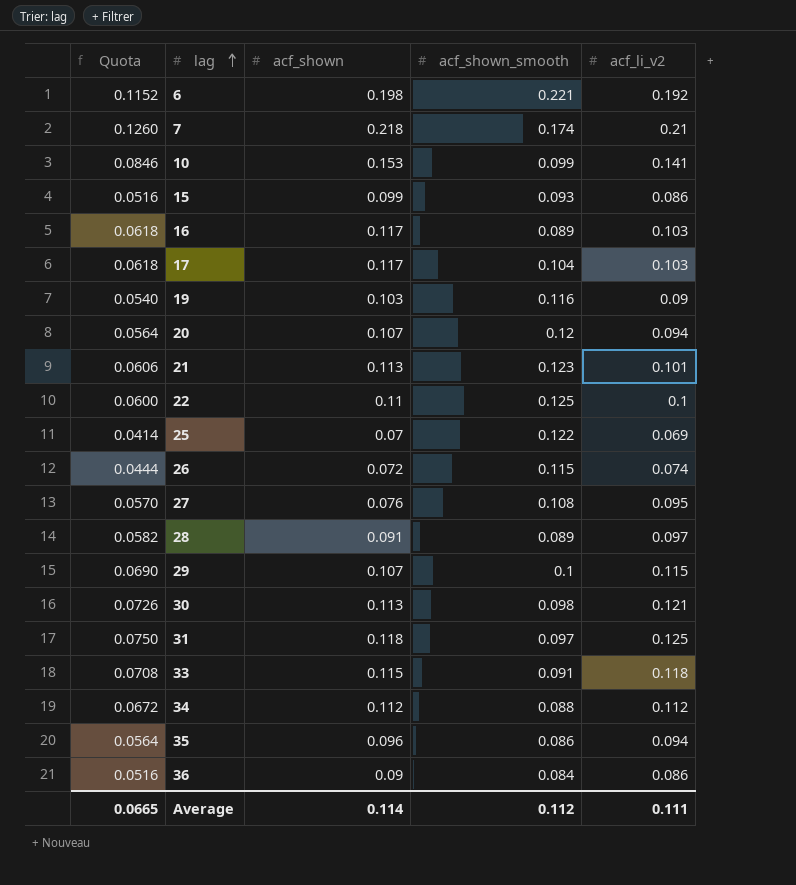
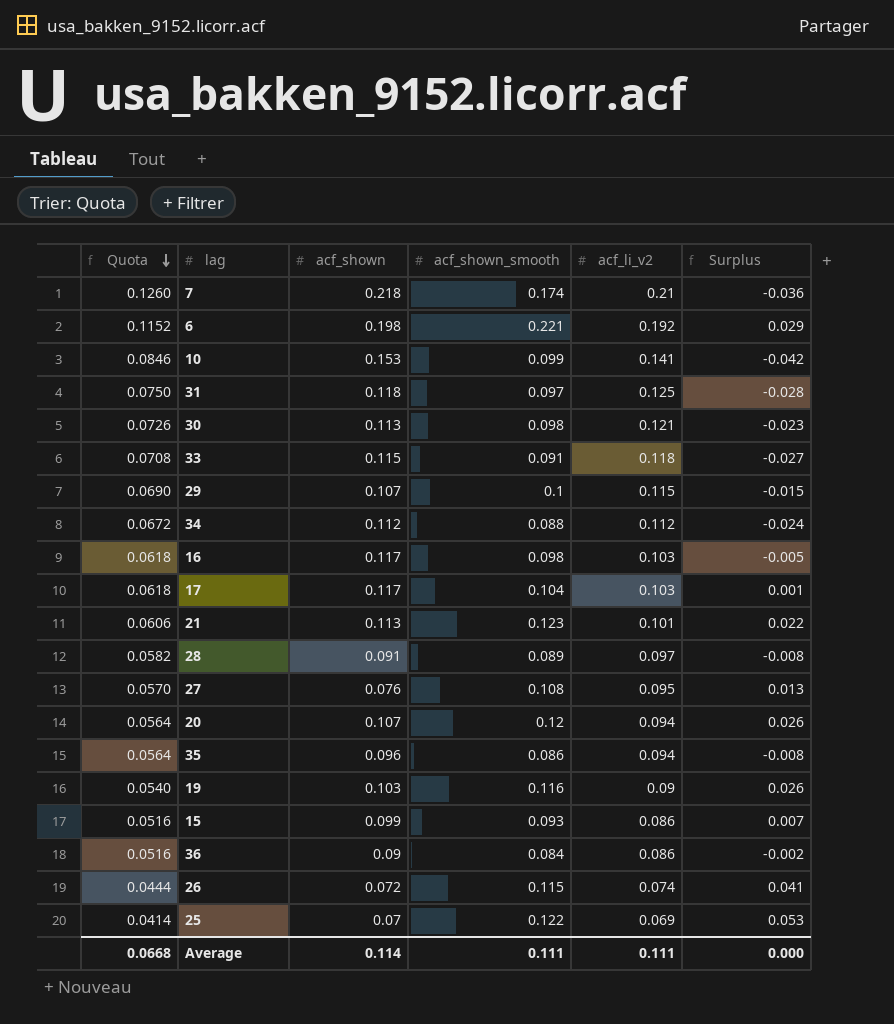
row order: lag ascending -> Quota descending
column Surplus | formula: none -> [acf_shown_smooth] - [acf_li_v2]
row 22: 0.0600 | 0.11 | 0.125 | 0.1 -> none
16 | acf_shown_smooth: 0.089 -> 0.098
Average | Quota: 0.0665 -> 0.0668
Average | acf_shown_smooth: 0.112 -> 0.111

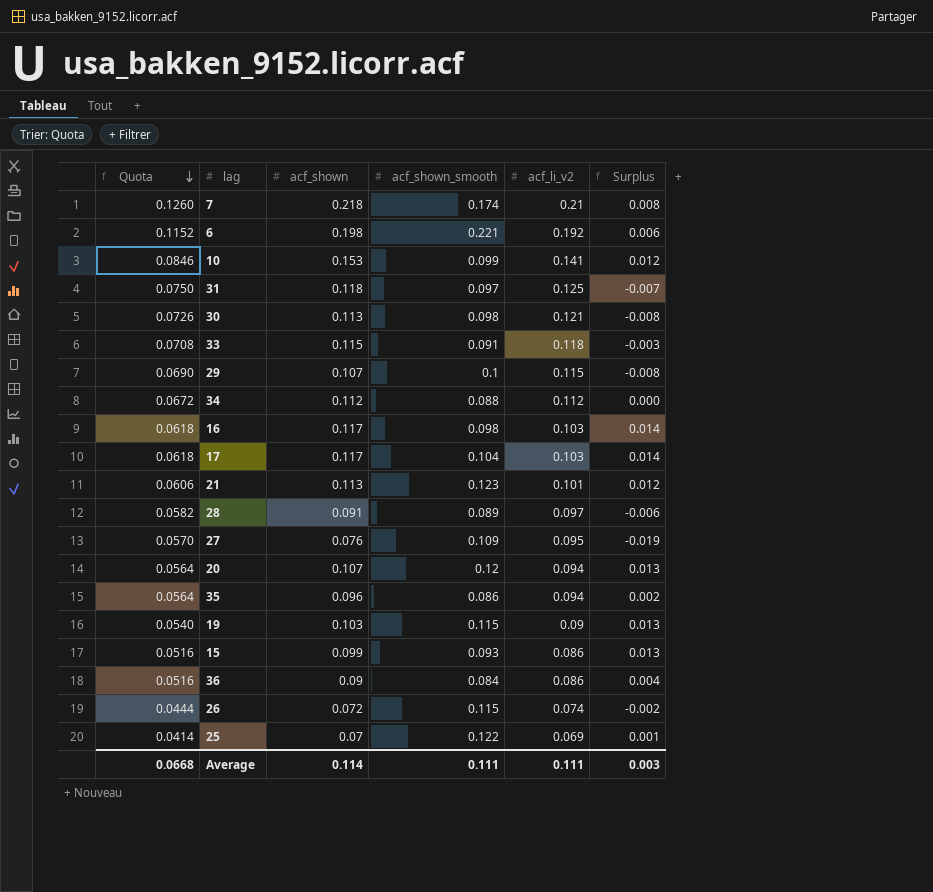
column Surplus | formula: [acf_shown_smooth] - [acf_li_v2] -> [acf_shown] - [acf_li_v2]
27 | acf_shown_smooth: 0.108 -> 0.109
19 | acf_shown_smooth: 0.116 -> 0.115
Average | Surplus: 0.000 -> 0.003

